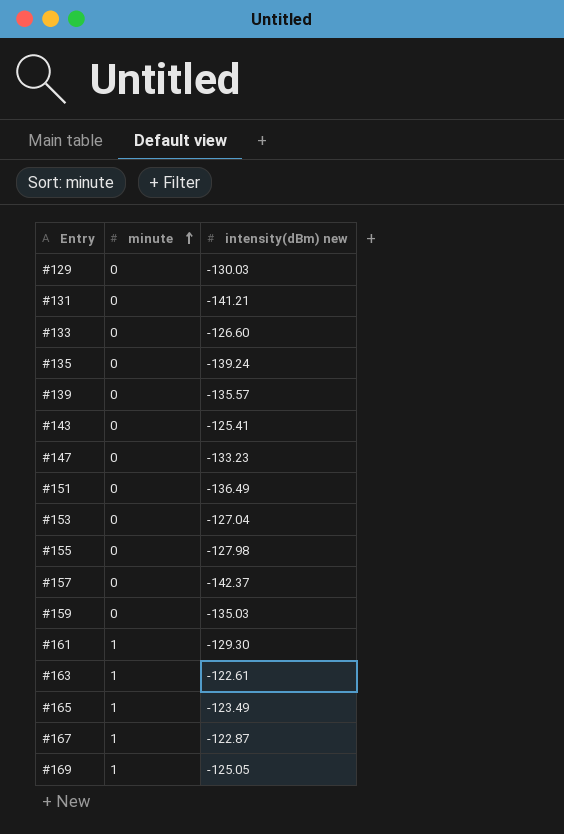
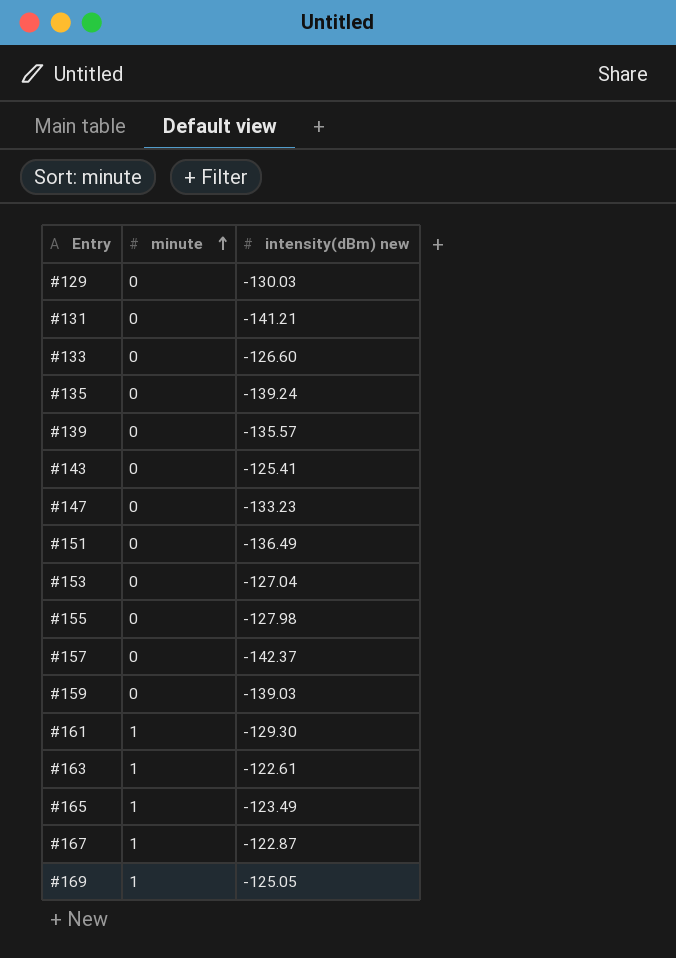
#159 | intensity(dBm) new: -135.03 -> -139.03

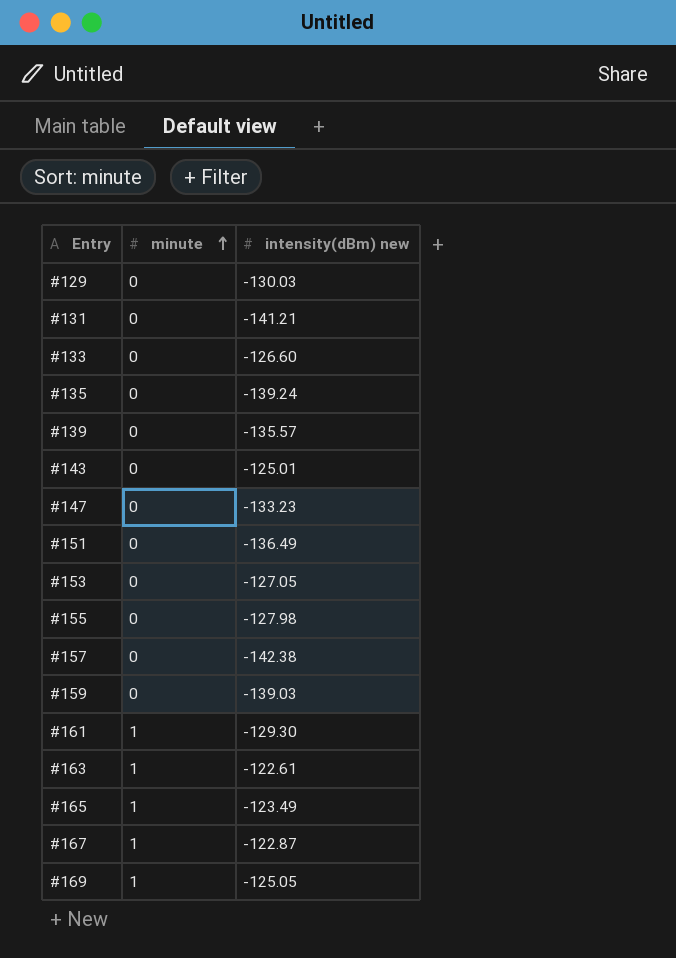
#143 | intensity(dBm) new: -125.41 -> -125.01
#153 | intensity(dBm) new: -127.04 -> -127.05
#157 | intensity(dBm) new: -142.37 -> -142.38

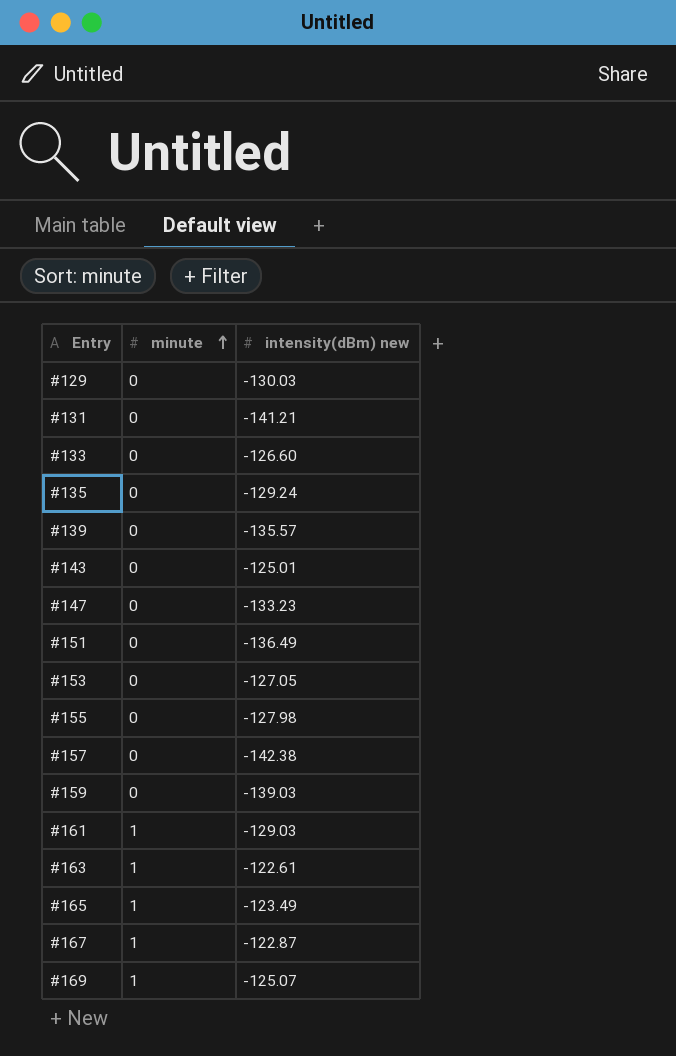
#135 | intensity(dBm) new: -139.24 -> -129.24
#161 | intensity(dBm) new: -129.30 -> -129.03
#169 | intensity(dBm) new: -125.05 -> -125.07

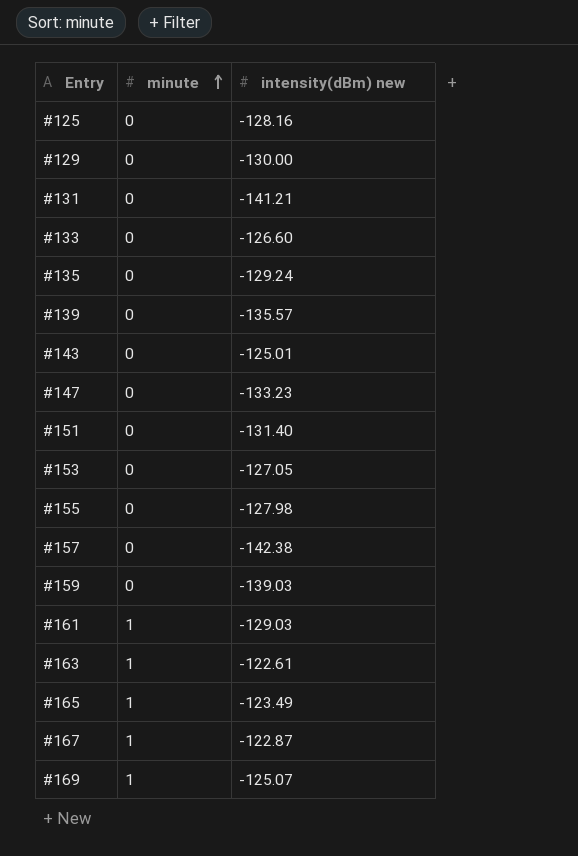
row #125: none -> 0 | -128.16
#129 | intensity(dBm) new: -130.03 -> -130.00
#151 | intensity(dBm) new: -136.49 -> -131.40

